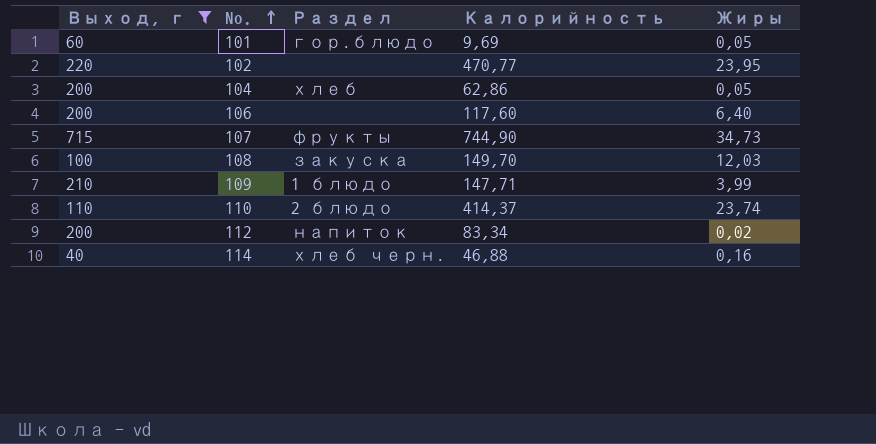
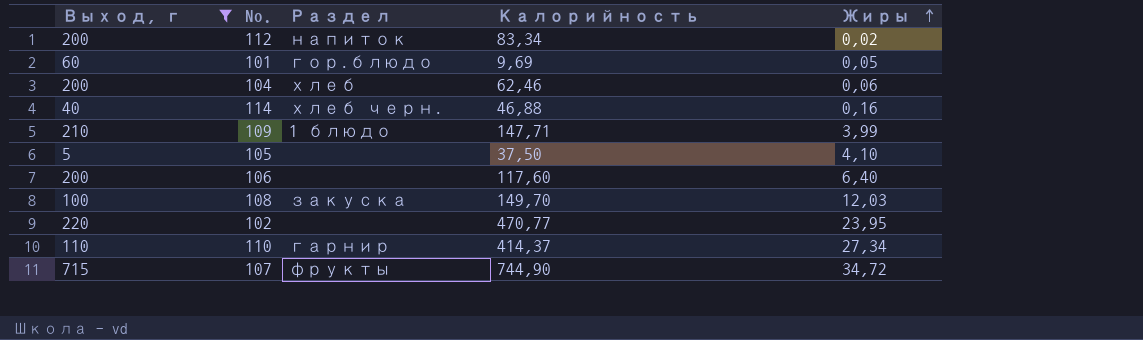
row order: No. ascending -> Жиры ascending
104 | Калорийность: 62,86 -> 62,46
104 | Жиры: 0,05 -> 0,06
row 105: none -> 5 | none | 37,50 | 4,10
110 | Раздел: 2 блюдо -> гарнир
110 | Жиры: 23,74 -> 27,34
107 | Жиры: 34,73 -> 34,72

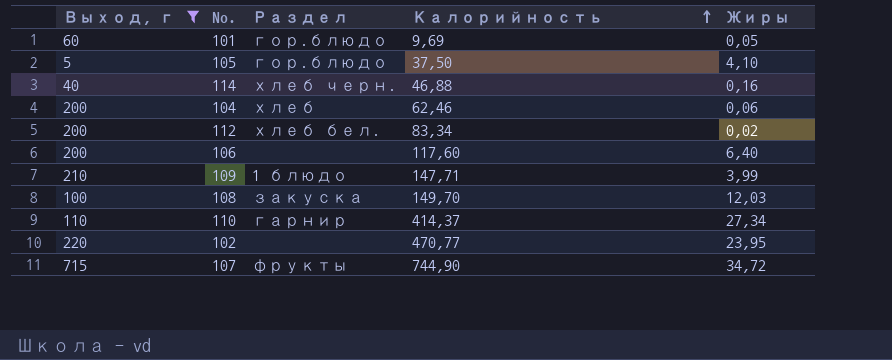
row order: Жиры ascending -> Калорийность ascending
105 | Раздел: none -> гор.блюдо
112 | Раздел: напиток -> хлеб бел.

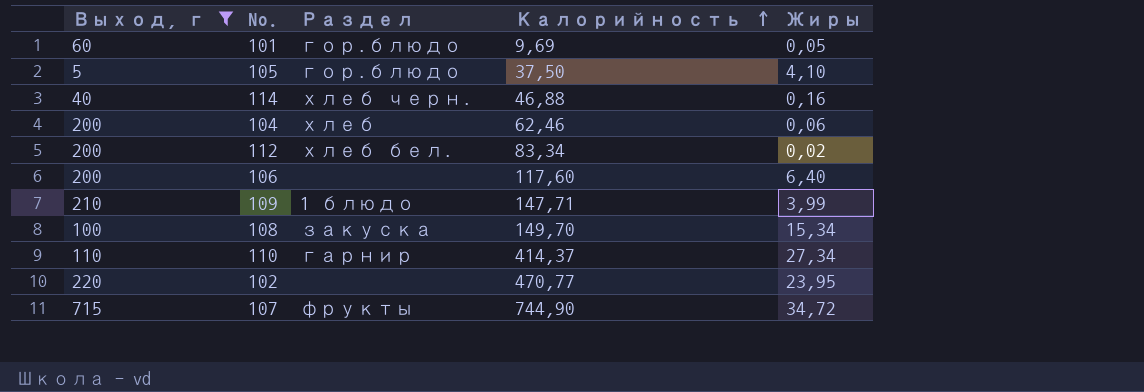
108 | Жиры: 12,03 -> 15,34

